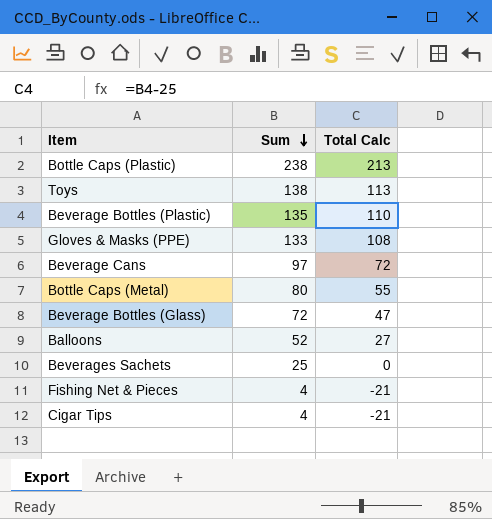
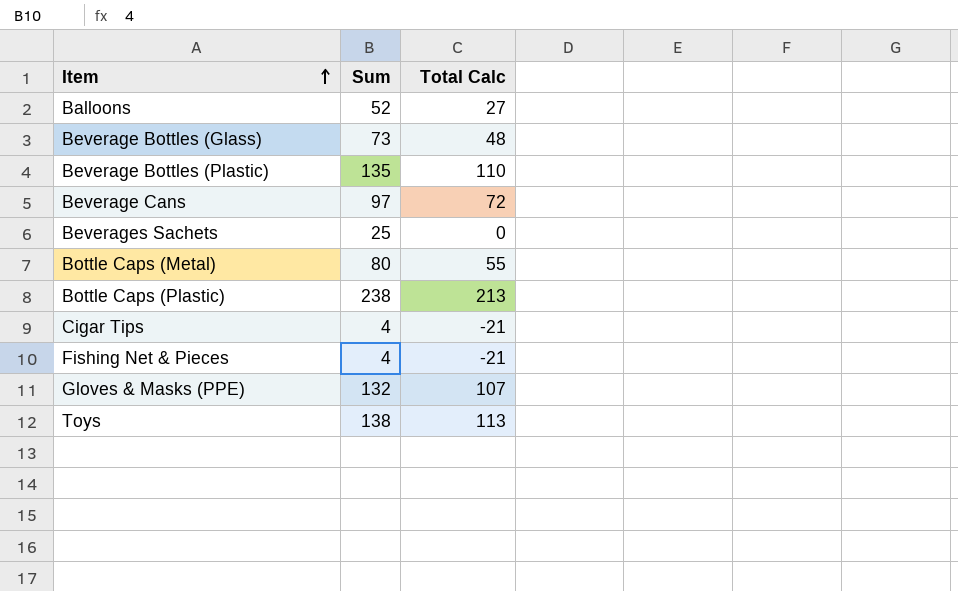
row order: Sum descending -> Item ascending
Beverage Bottles (Glass) | Sum: 72 -> 73
Beverage Bottles (Glass) | Total Calc: 47 -> 48
Gloves & Masks (PPE) | Sum: 133 -> 132
Gloves & Masks (PPE) | Total Calc: 108 -> 107

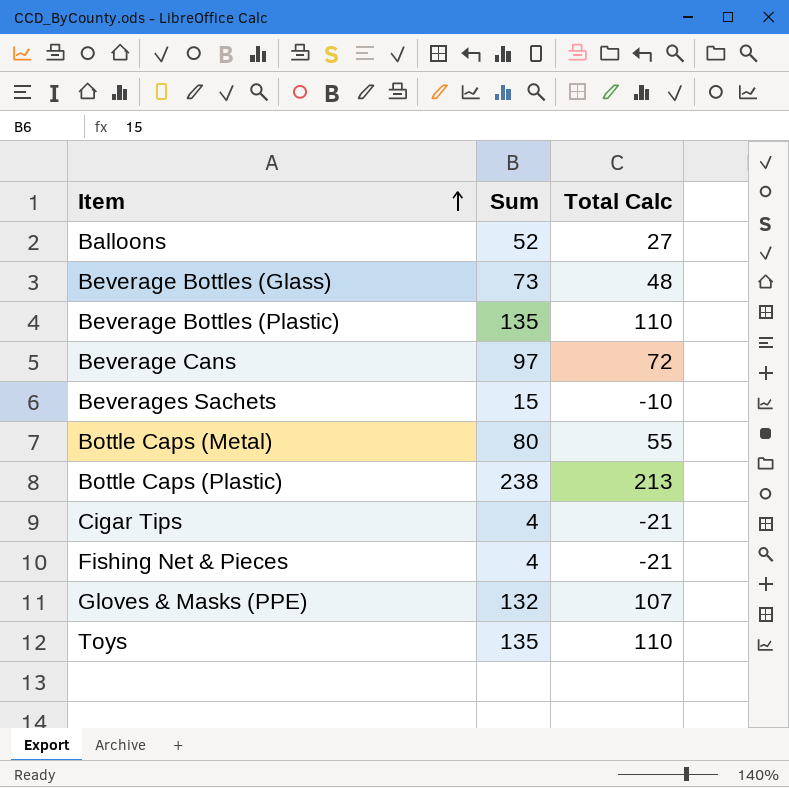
Beverages Sachets | Sum: 25 -> 15
Beverages Sachets | Total Calc: 0 -> -10
Toys | Sum: 138 -> 135
Toys | Total Calc: 113 -> 110

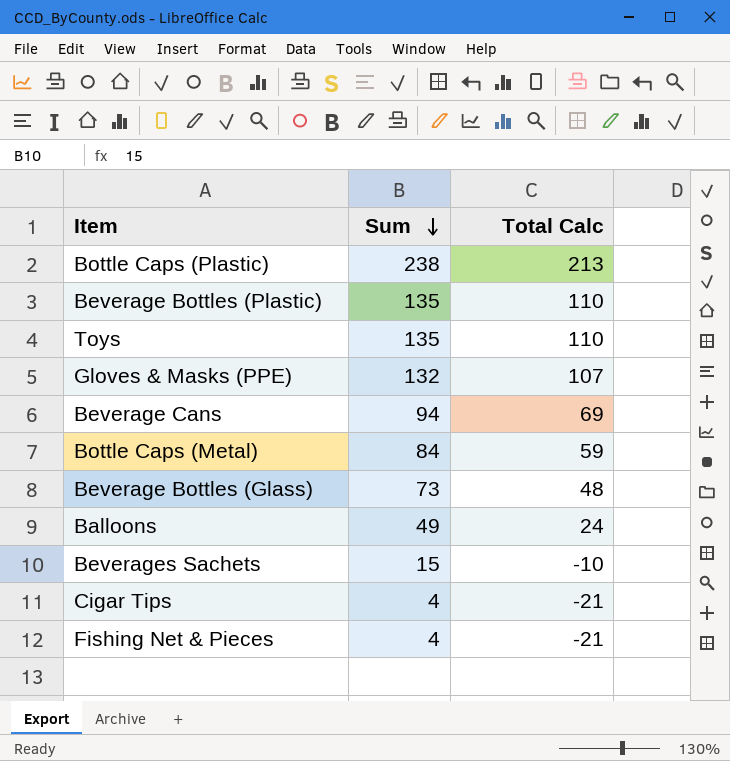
row order: Item ascending -> Sum descending
Beverage Cans | Sum: 97 -> 94
Beverage Cans | Total Calc: 72 -> 69
Bottle Caps (Metal) | Sum: 80 -> 84
Bottle Caps (Metal) | Total Calc: 55 -> 59
Balloons | Sum: 52 -> 49
Balloons | Total Calc: 27 -> 24

